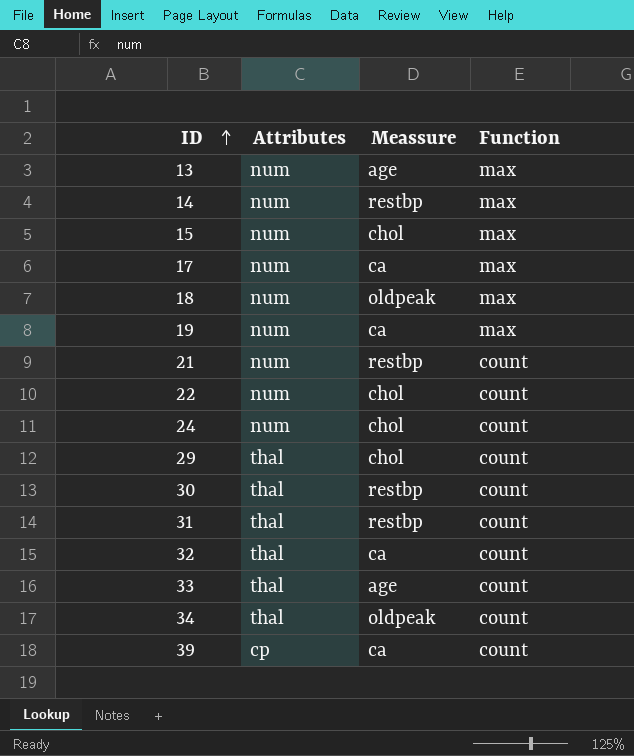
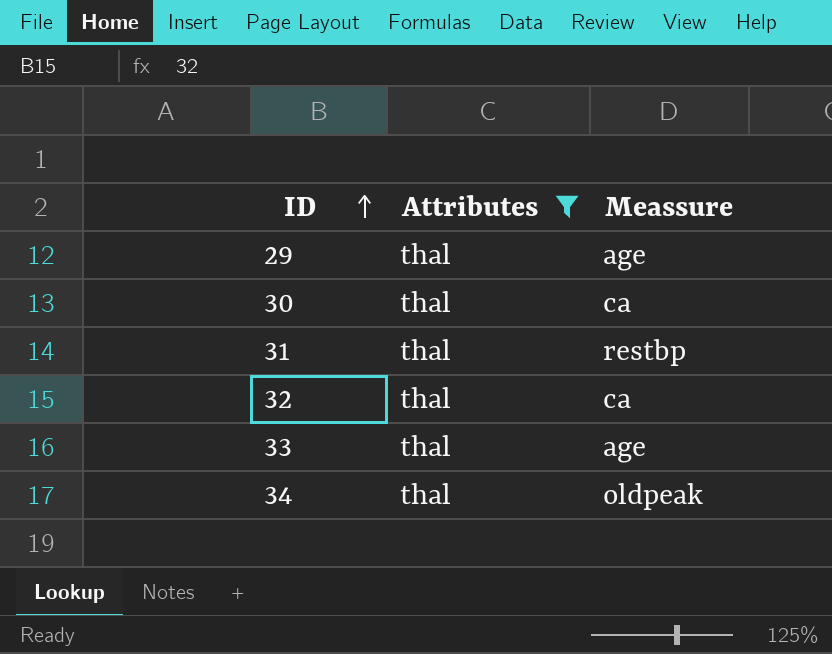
filter: none -> Attributes = thal
column Function | position: 4 -> none
29 | Meassure: chol -> age
30 | Meassure: restbp -> ca

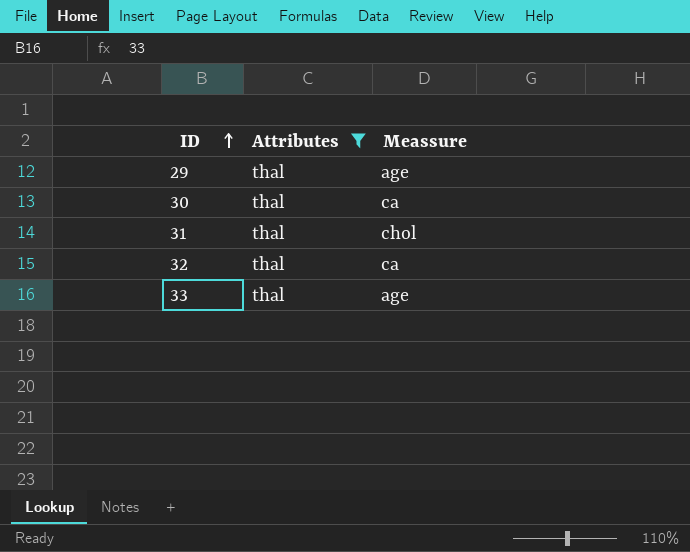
row 34: thal | oldpeak -> none
31 | Meassure: restbp -> chol

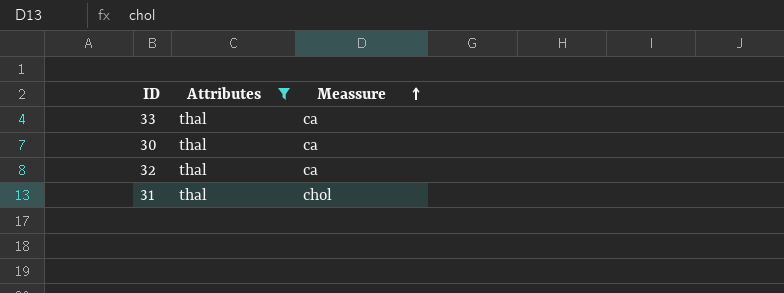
row order: ID ascending -> Meassure ascending
row 29: thal | age -> none
33 | Meassure: age -> ca

